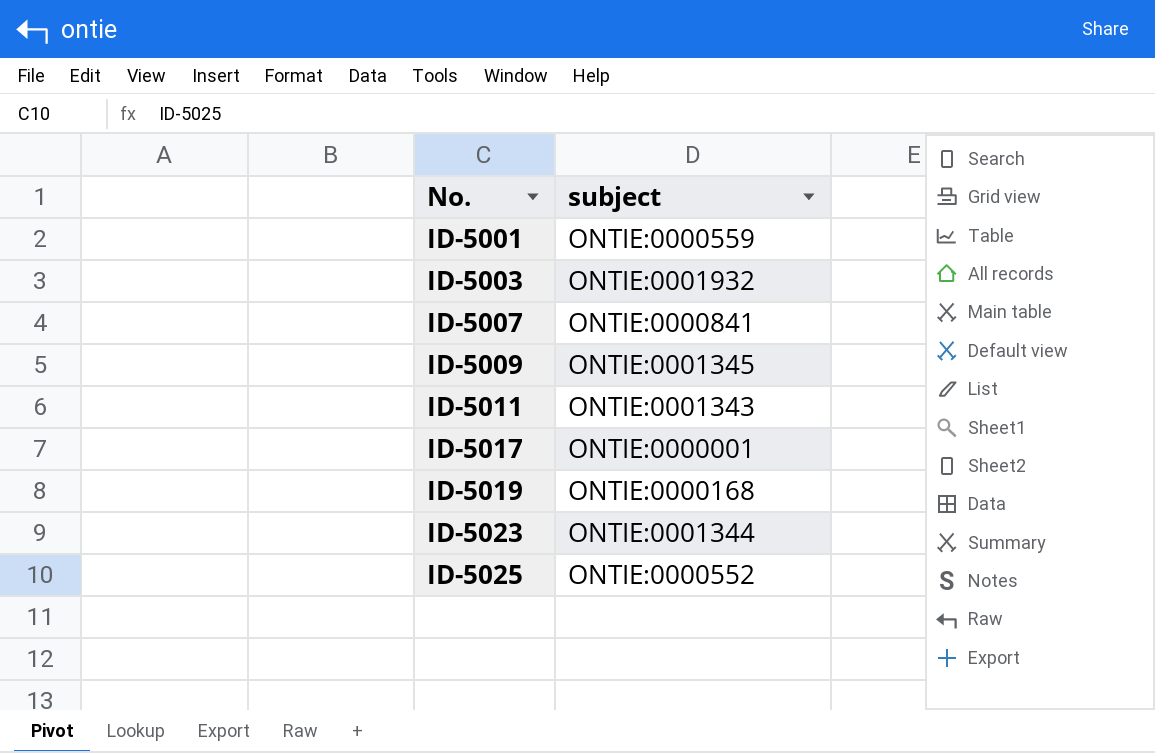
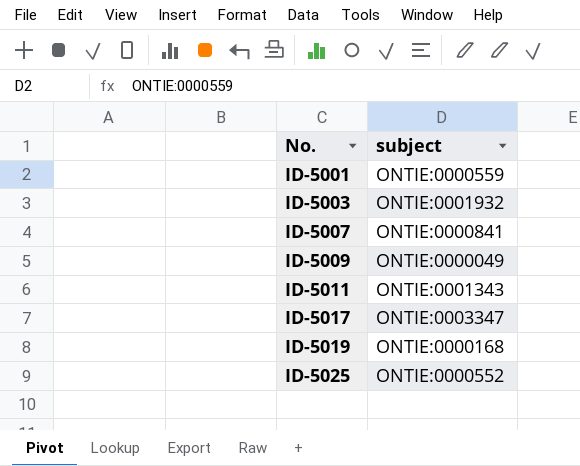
row ID-5023: ONTIE:0001344 -> none
ID-5009 | subject: ONTIE:0001345 -> ONTIE:0000049
ID-5017 | subject: ONTIE:0000001 -> ONTIE:0003347

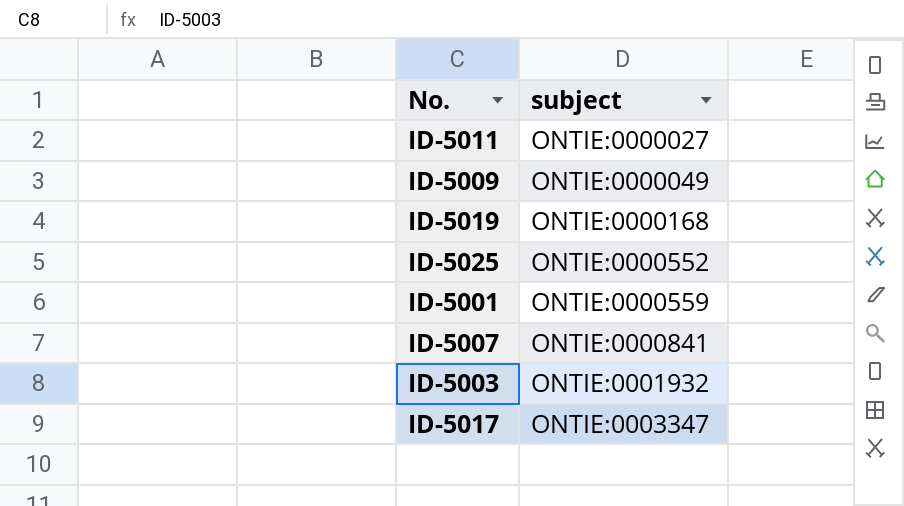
row order: No. ascending -> subject ascending
ID-5011 | subject: ONTIE:0001343 -> ONTIE:0000027

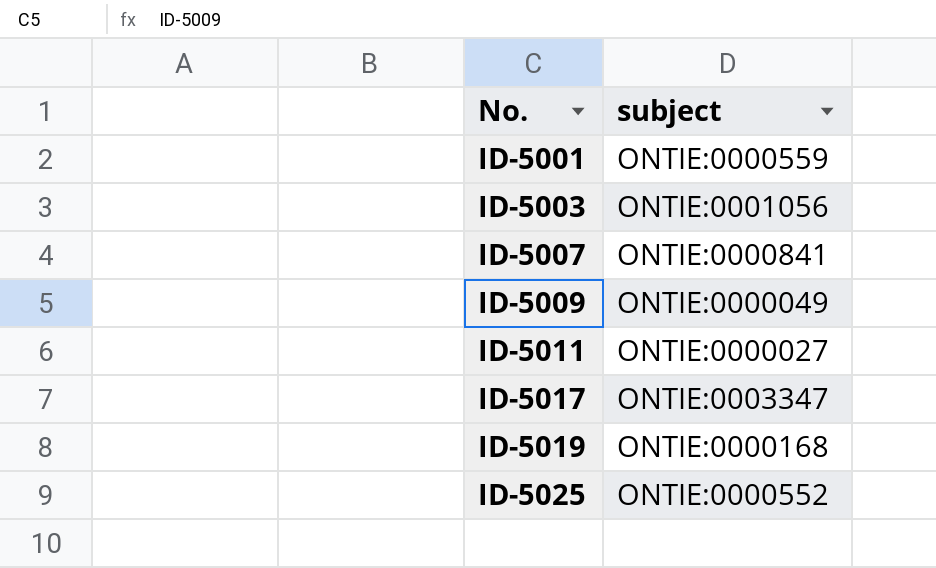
row order: subject ascending -> No. ascending
ID-5003 | subject: ONTIE:0001932 -> ONTIE:0001056

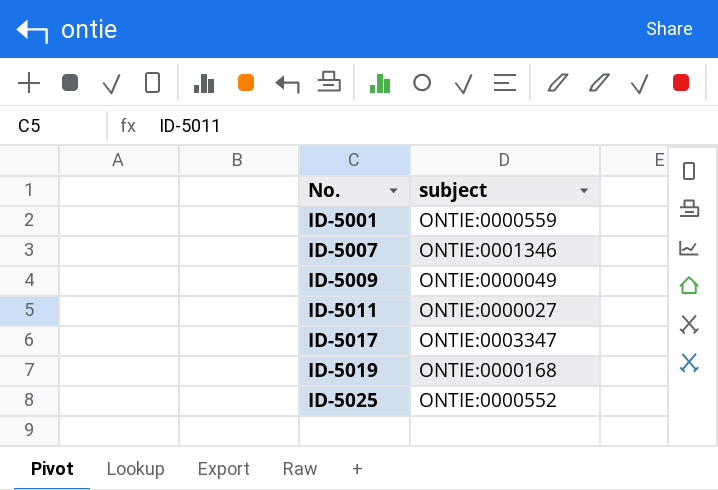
row ID-5003: ONTIE:0001056 -> none
ID-5007 | subject: ONTIE:0000841 -> ONTIE:0001346

